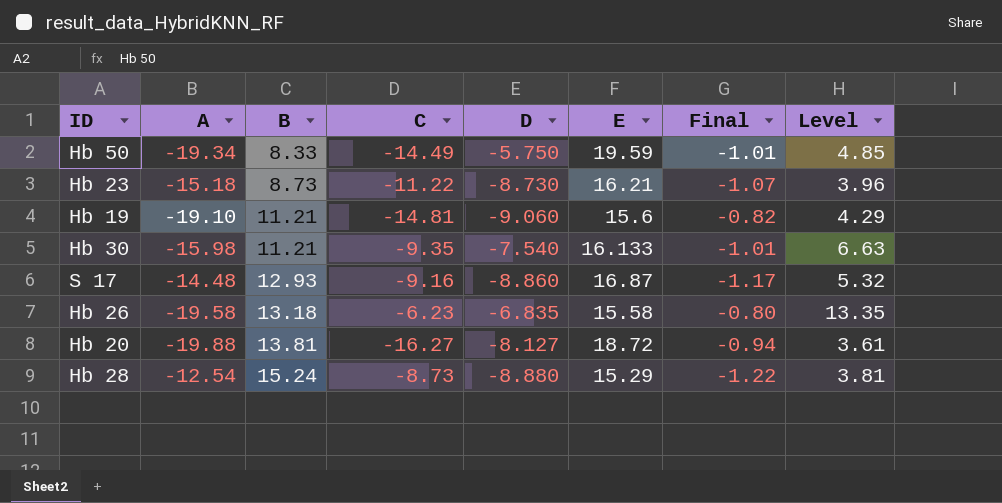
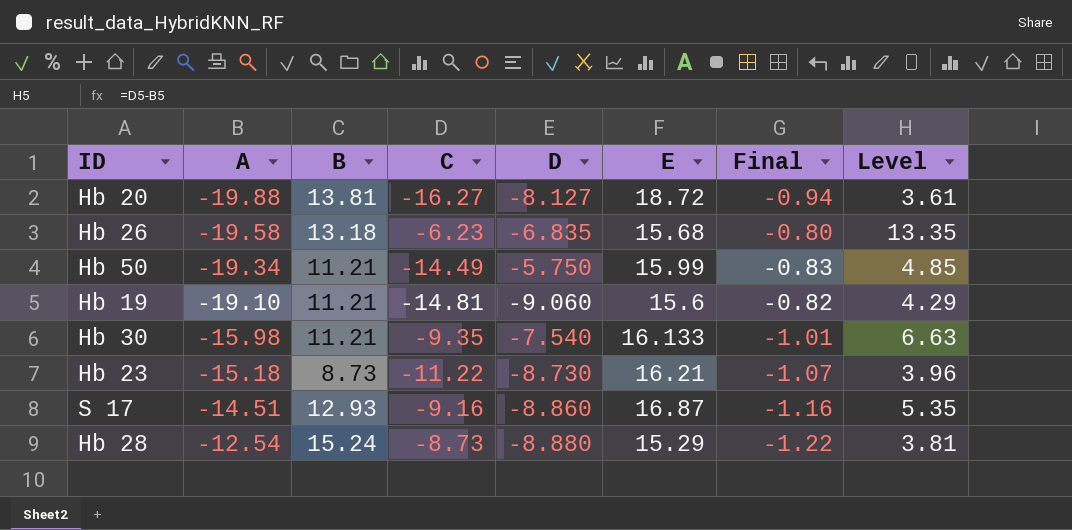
row order: B ascending -> A ascending
Hb 26 | E: 15.58 -> 15.68
Hb 50 | B: 8.33 -> 11.21
Hb 50 | E: 19.59 -> 15.99
Hb 50 | Final: -1.01 -> -0.83
S 17 | A: -14.48 -> -14.51
S 17 | Final: -1.17 -> -1.16
S 17 | Level: 5.32 -> 5.35

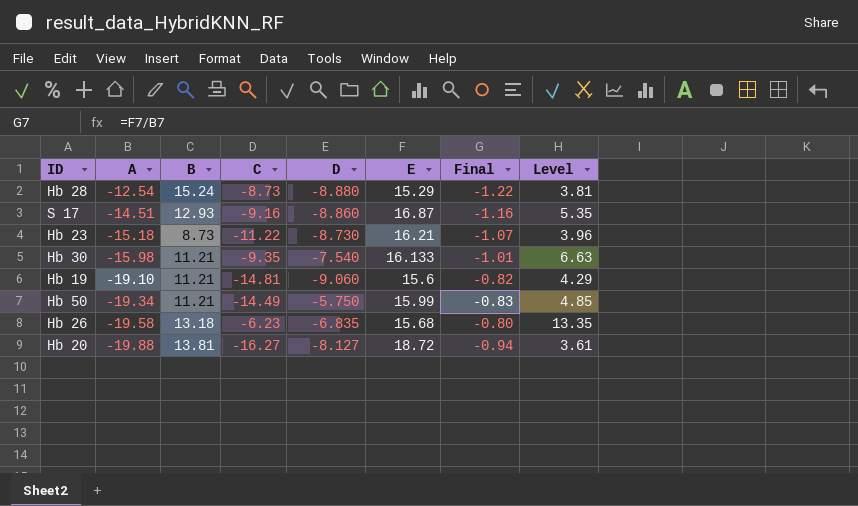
row order: A ascending -> A descending

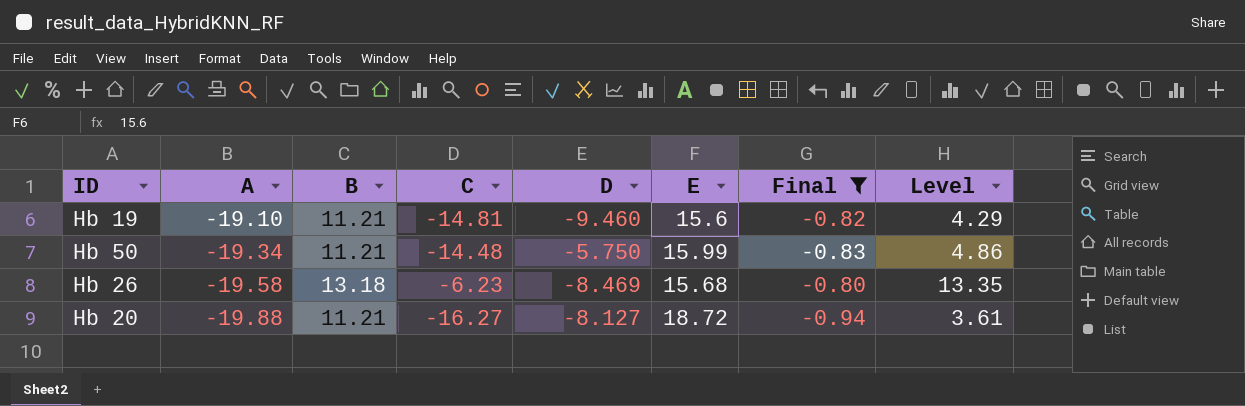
filter: none -> Final >= -0.94
Hb 19 | D: -9.060 -> -9.460
Hb 50 | C: -14.49 -> -14.48
Hb 50 | Level: 4.85 -> 4.86
Hb 26 | D: -6.835 -> -8.469
Hb 20 | B: 13.81 -> 11.21

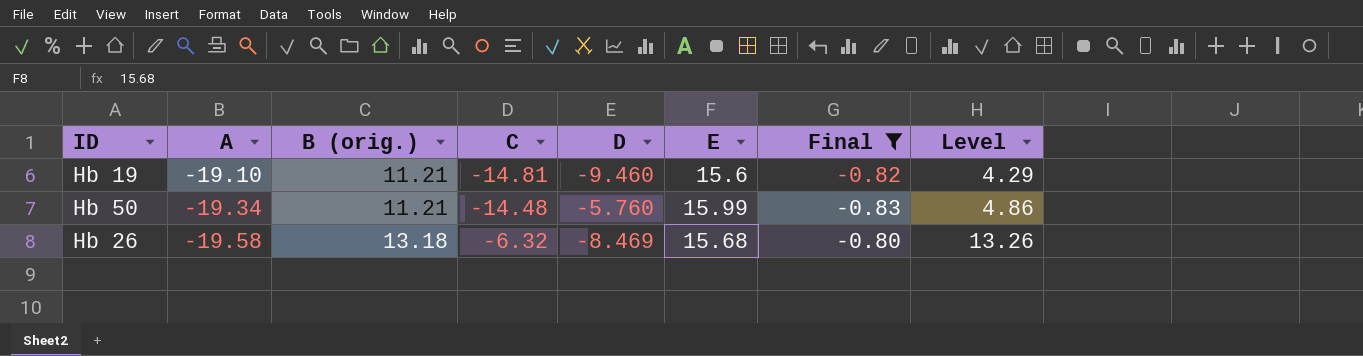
column name: B -> B (orig.)
row Hb 20: -19.88 | 11.21 | -16.27 | -8.127 | 18.72 | -0.94 | 3.61 -> none
Hb 50 | D: -5.750 -> -5.760
Hb 26 | C: -6.23 -> -6.32
Hb 26 | Level: 13.35 -> 13.26

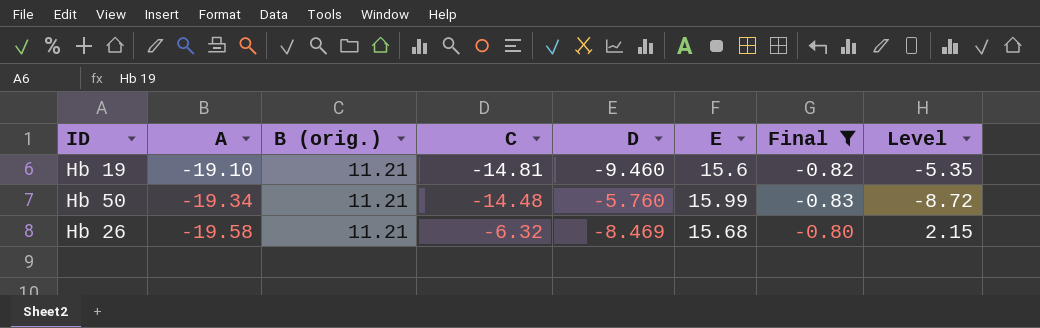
column Level | formula: [C] - [A] -> [C] - [D]
Hb 26 | B (orig.): 13.18 -> 11.21

